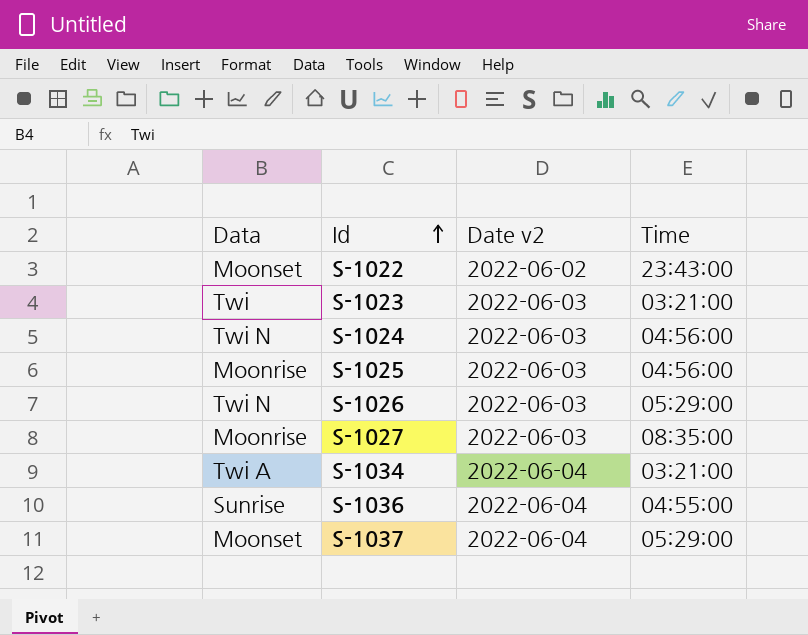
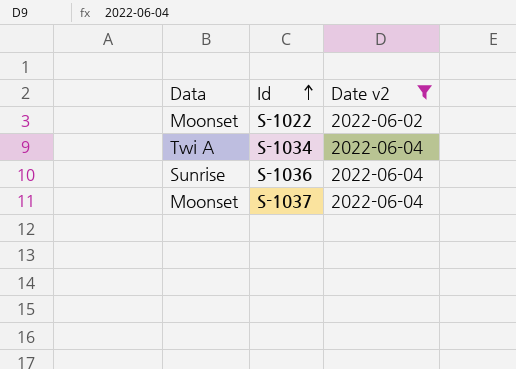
filter: none -> Date v2 != 2022-06-03
column Time | position: 4 -> none

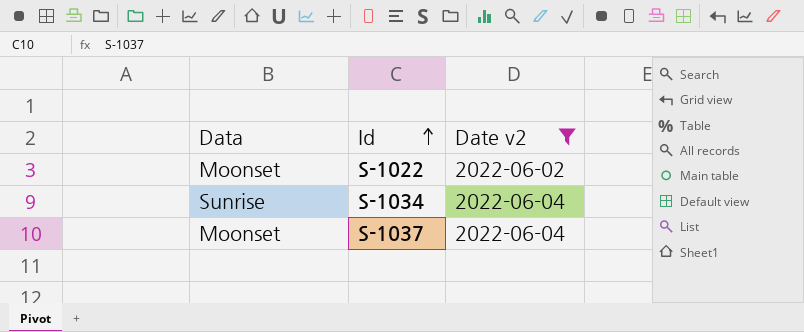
row S-1036: Sunrise | 2022-06-04 -> none
S-1034 | Data: Twi A -> Sunrise

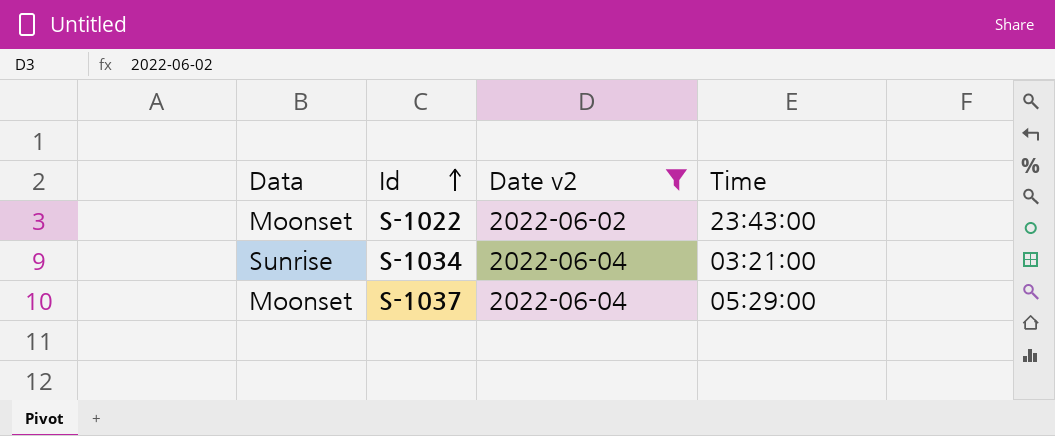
column Time | position: none -> 4

